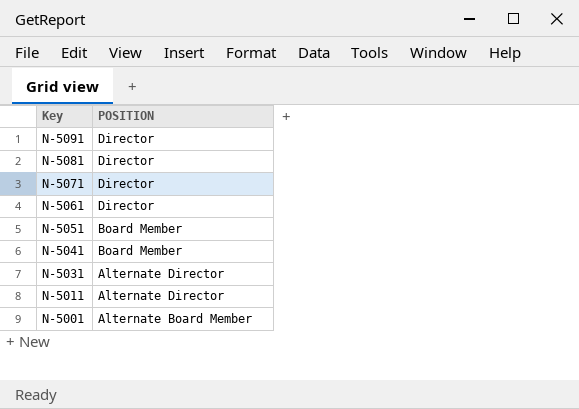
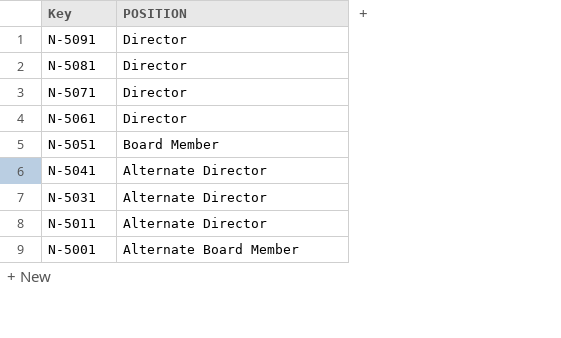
N-5041 | POSITION: Board Member -> Alternate Director

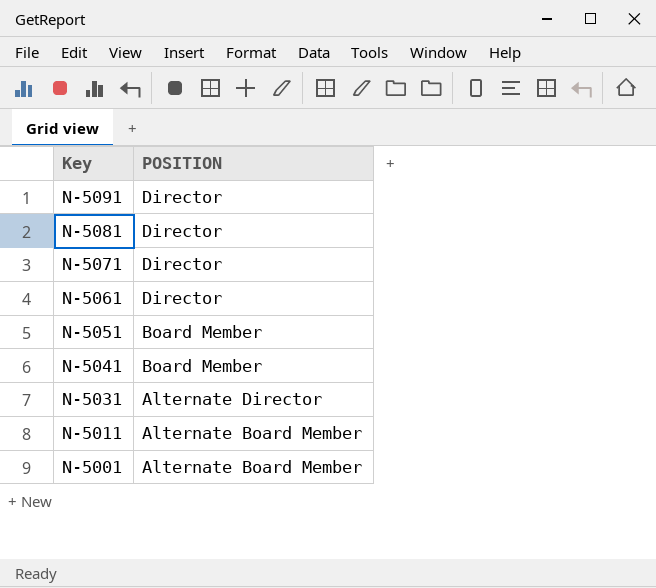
N-5041 | POSITION: Alternate Director -> Board Member
N-5011 | POSITION: Alternate Director -> Alternate Board Member

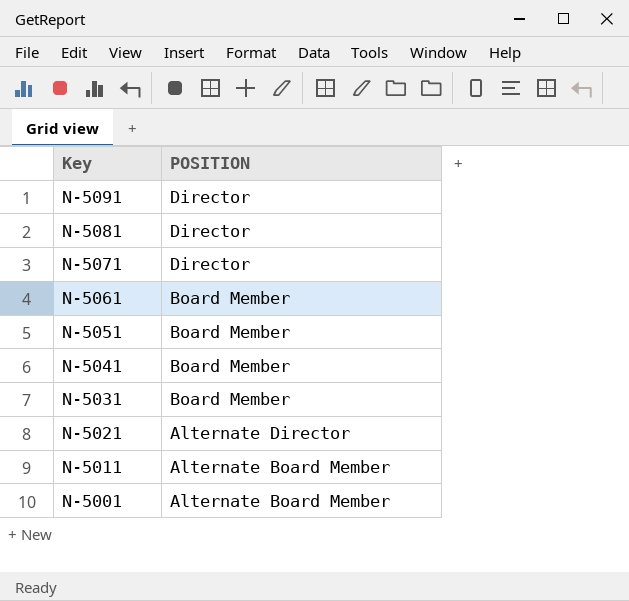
N-5061 | POSITION: Director -> Board Member
N-5031 | POSITION: Alternate Director -> Board Member
row N-5021: none -> Alternate Director

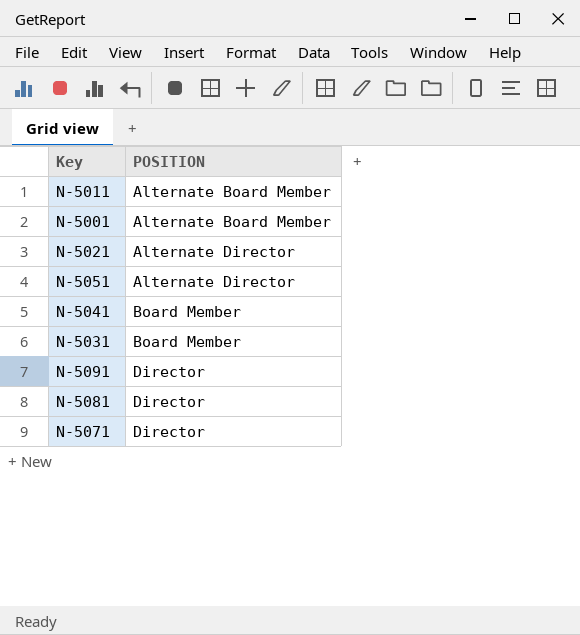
row order: Key descending -> POSITION ascending
row N-5061: Board Member -> none
N-5051 | POSITION: Board Member -> Alternate Director

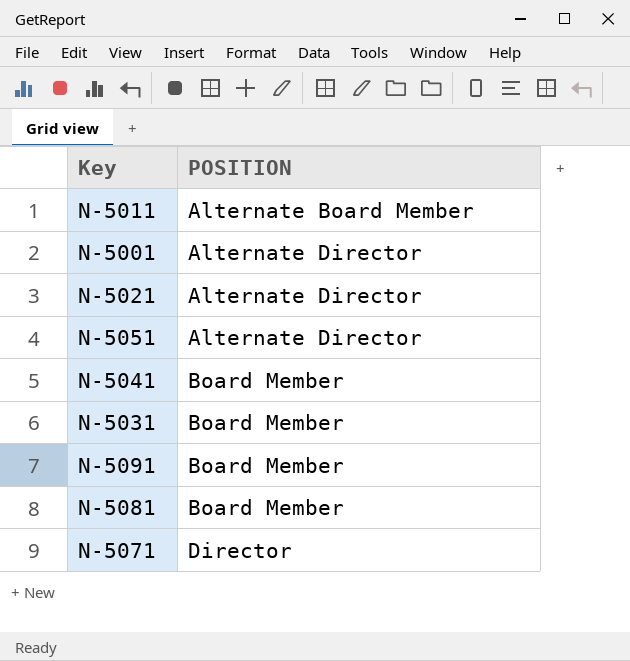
N-5001 | POSITION: Alternate Board Member -> Alternate Director
N-5091 | POSITION: Director -> Board Member
N-5081 | POSITION: Director -> Board Member

